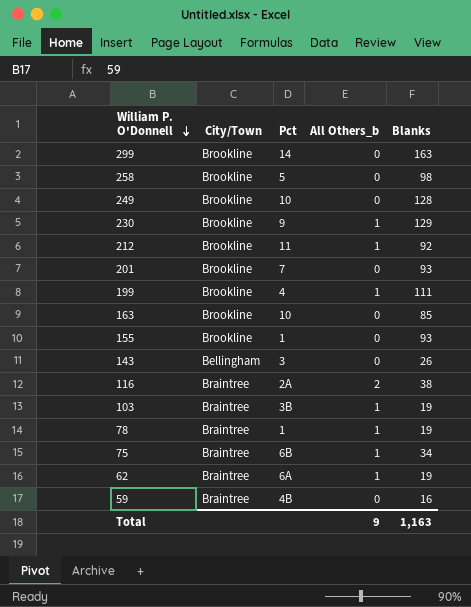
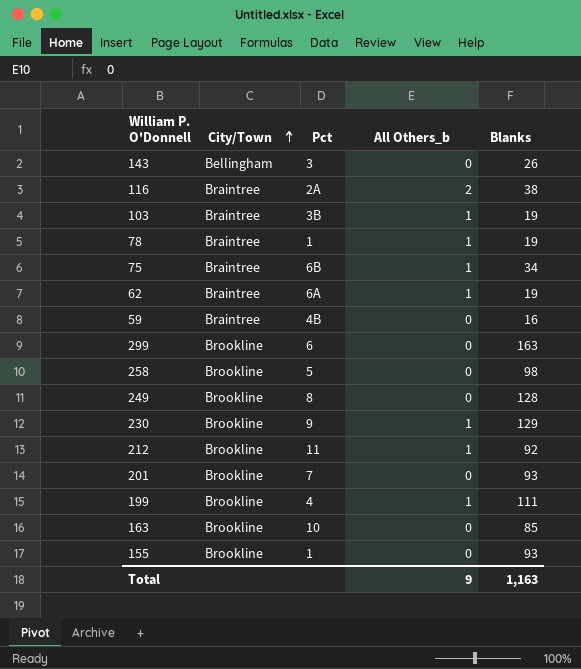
row order: William P. O'Donnell descending -> City/Town ascending
299 | Pct: 14 -> 6
249 | Pct: 10 -> 8

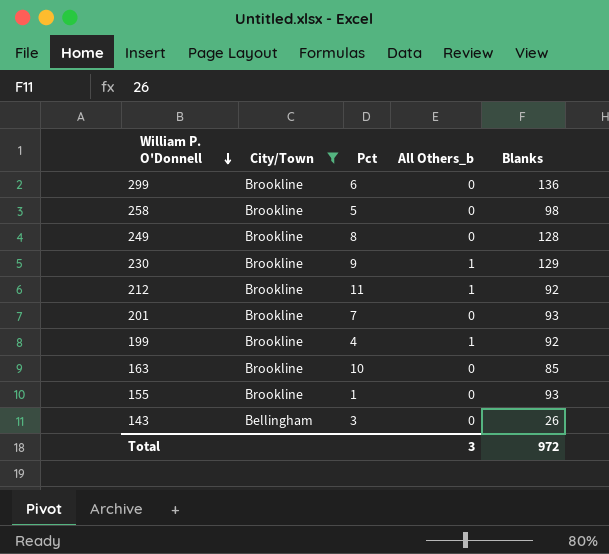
filter: none -> City/Town != Braintree
row order: City/Town ascending -> William P. O'Donnell descending
299 | Blanks: 163 -> 136
199 | Blanks: 111 -> 92
Total | All Others_b: 9 -> 3
Total | Blanks: 1,163 -> 972

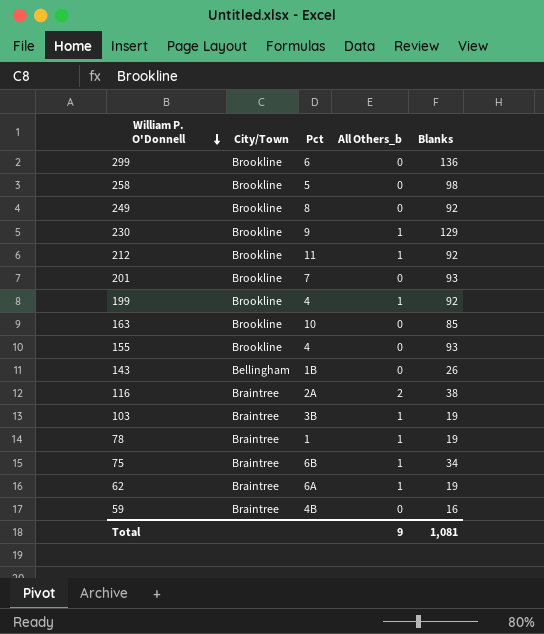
filter: City/Town != Braintree -> none
249 | Blanks: 128 -> 92
155 | Pct: 1 -> 4
143 | Pct: 3 -> 1B
Total | All Others_b: 3 -> 9
Total | Blanks: 972 -> 1,081

